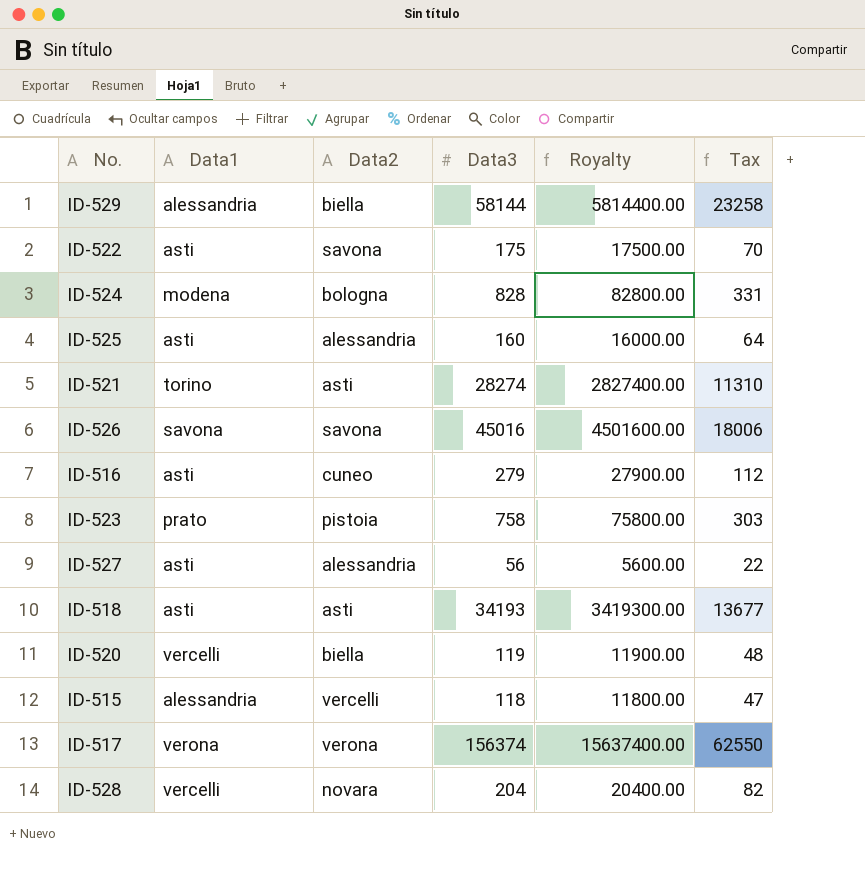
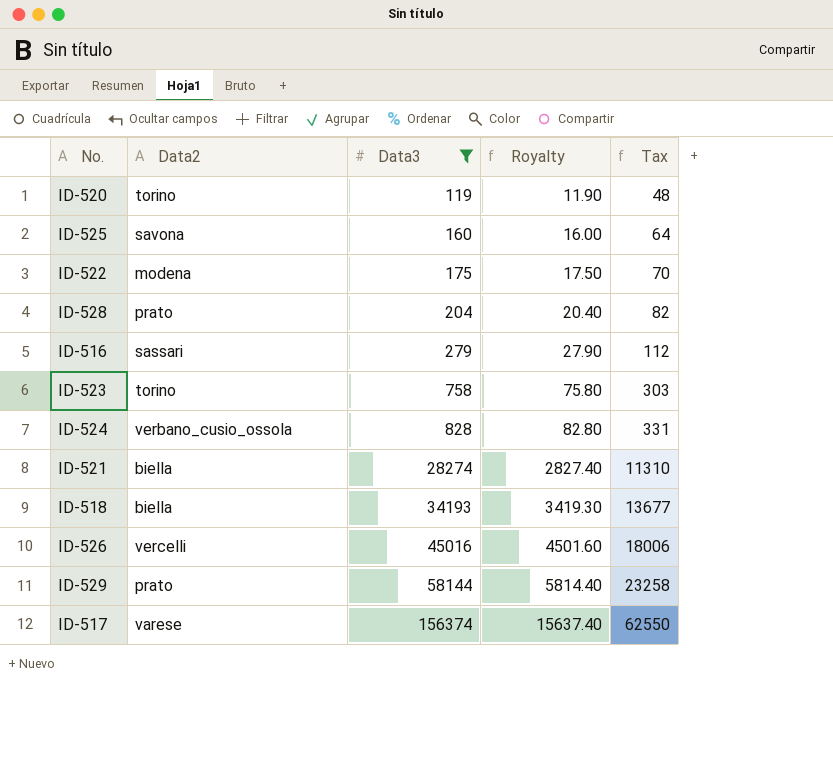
filter: none -> Data3 >= 119
row order: none -> Data3 ascending
column Data1 | position: 2 -> none
column Royalty | formula: [Data3] * 100 -> [Data3] * 0.1
ID-520 | Data2: biella -> torino
ID-525 | Data2: alessandria -> savona
ID-522 | Data2: savona -> modena
ID-528 | Data2: novara -> prato
ID-516 | Data2: cuneo -> sassari
ID-523 | Data2: pistoia -> torino
ID-524 | Data2: bologna -> verbano_cusio_ossola
ID-521 | Data2: asti -> biella
ID-518 | Data2: asti -> biella
ID-526 | Data2: savona -> vercelli
ID-529 | Data2: biella -> prato
ID-517 | Data2: verona -> varese

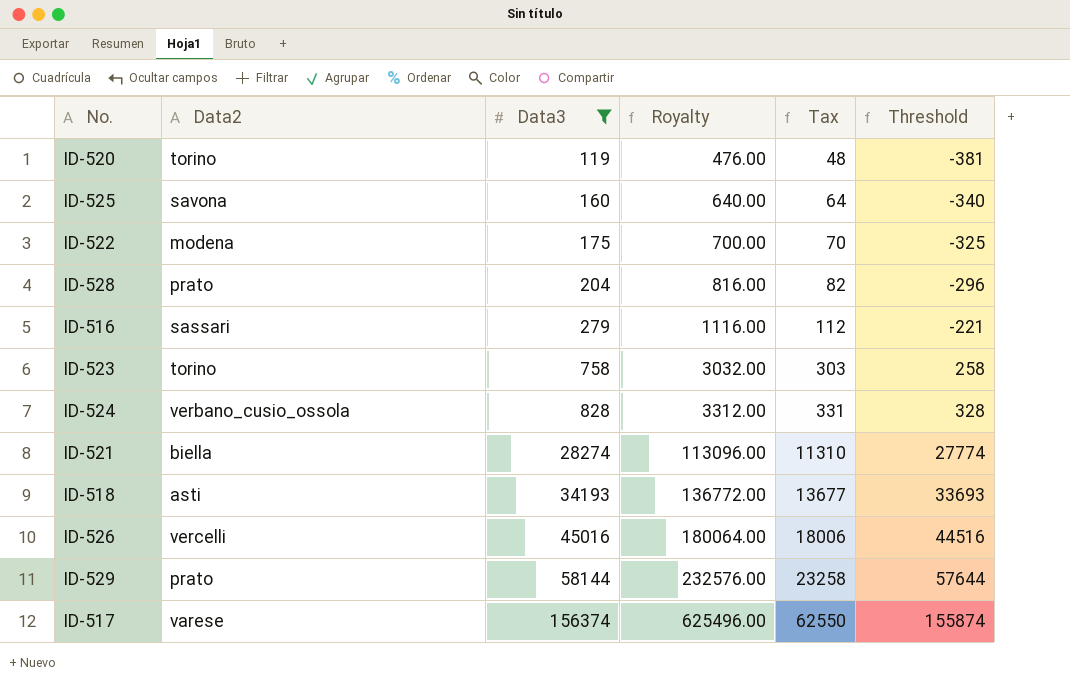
column Royalty | formula: [Data3] * 0.1 -> [Data3] * 4
column Threshold | formula: none -> [Data3] - 500
ID-518 | Data2: biella -> asti

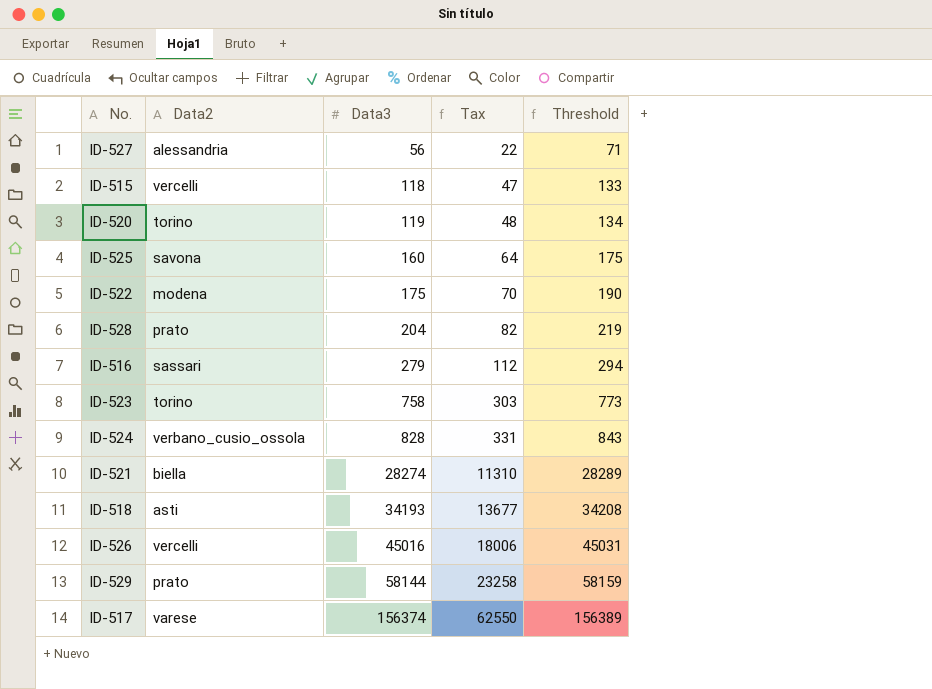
filter: Data3 >= 119 -> none
column Royalty | formula: [Data3] * 4 -> none
column Threshold | formula: [Data3] - 500 -> [Data3] + 15

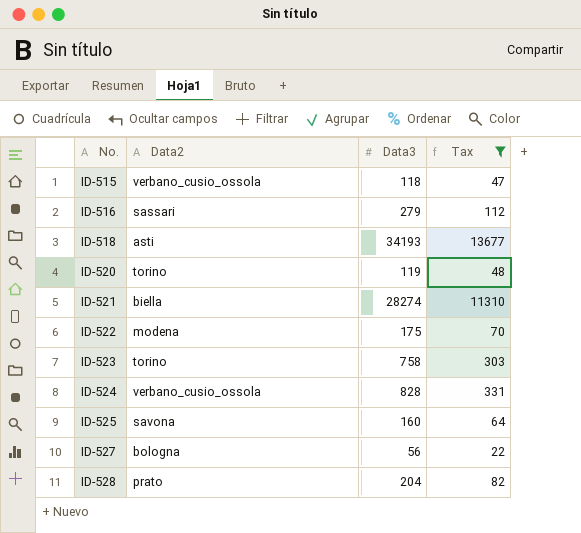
filter: none -> Tax <= 13677
row order: Data3 ascending -> No. ascending
column Threshold | formula: [Data3] + 15 -> none
ID-515 | Data2: vercelli -> verbano_cusio_ossola
ID-527 | Data2: alessandria -> bologna

